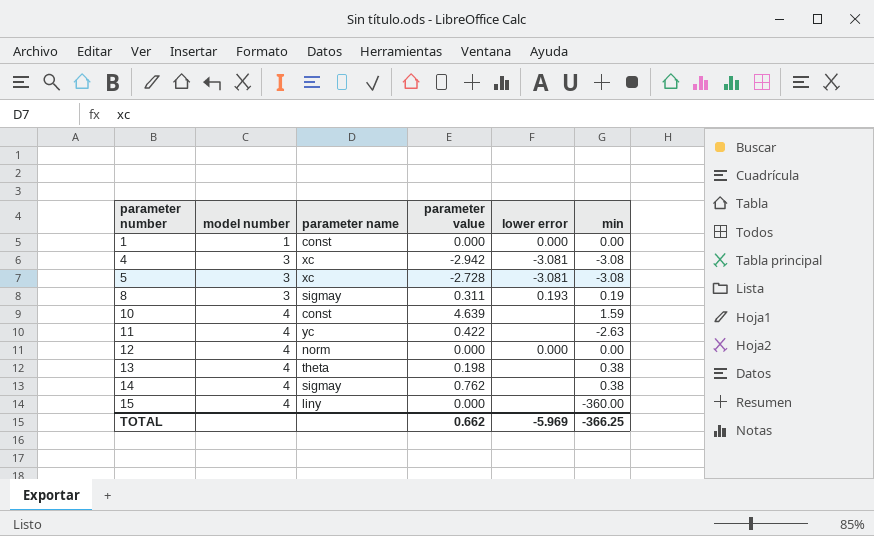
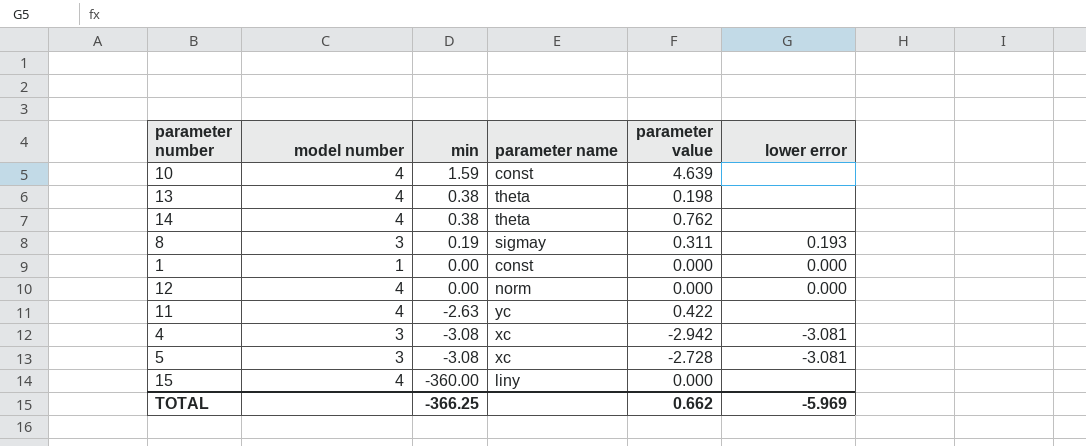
row order: parameter number ascending -> min descending
column min | position: 6 -> 3
14 | parameter name: sigmay -> theta

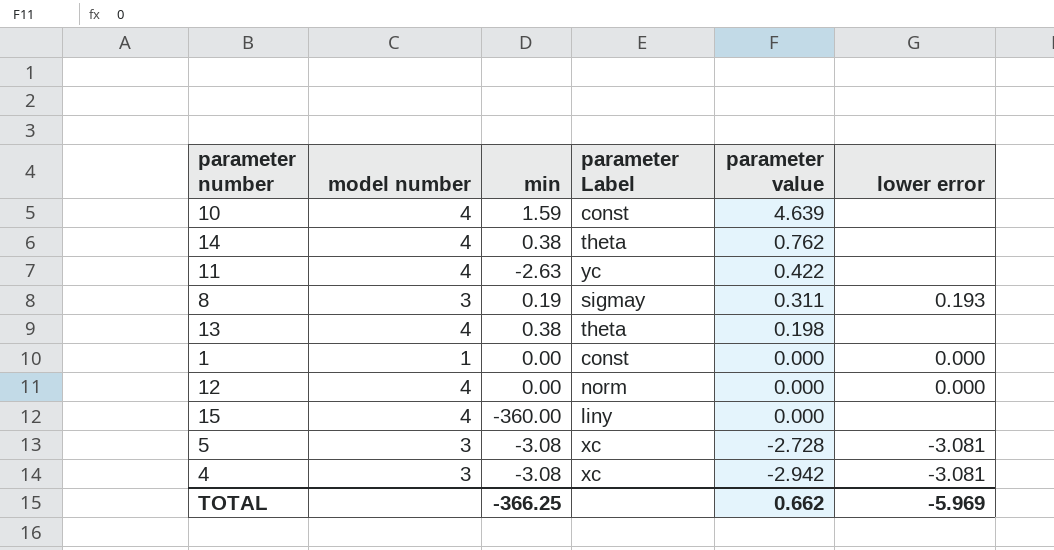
row order: min descending -> parameter value descending
column name: parameter name -> parameter Label

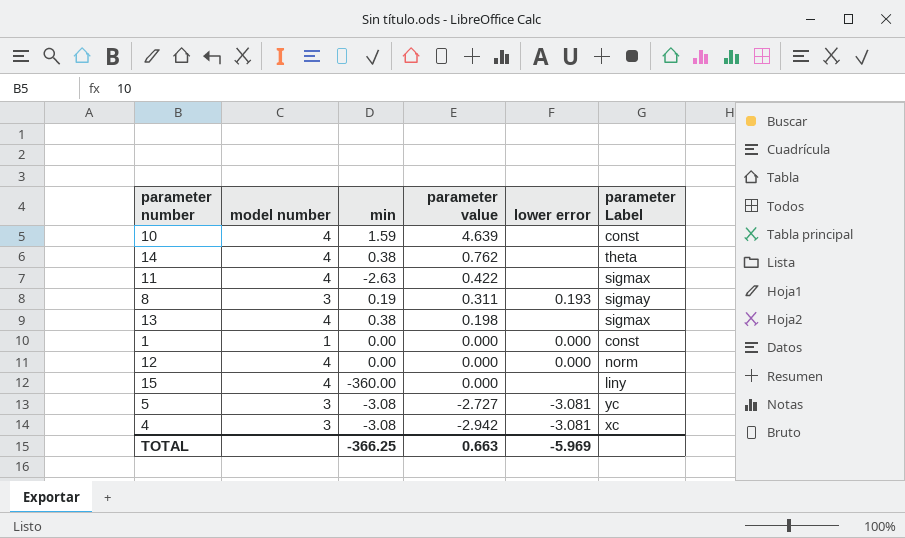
column parameter Label | position: 4 -> 6
11 | parameter Label: yc -> sigmax
13 | parameter Label: theta -> sigmax
5 | parameter value: -2.728 -> -2.727
5 | parameter Label: xc -> yc
TOTAL | parameter value: 0.662 -> 0.663

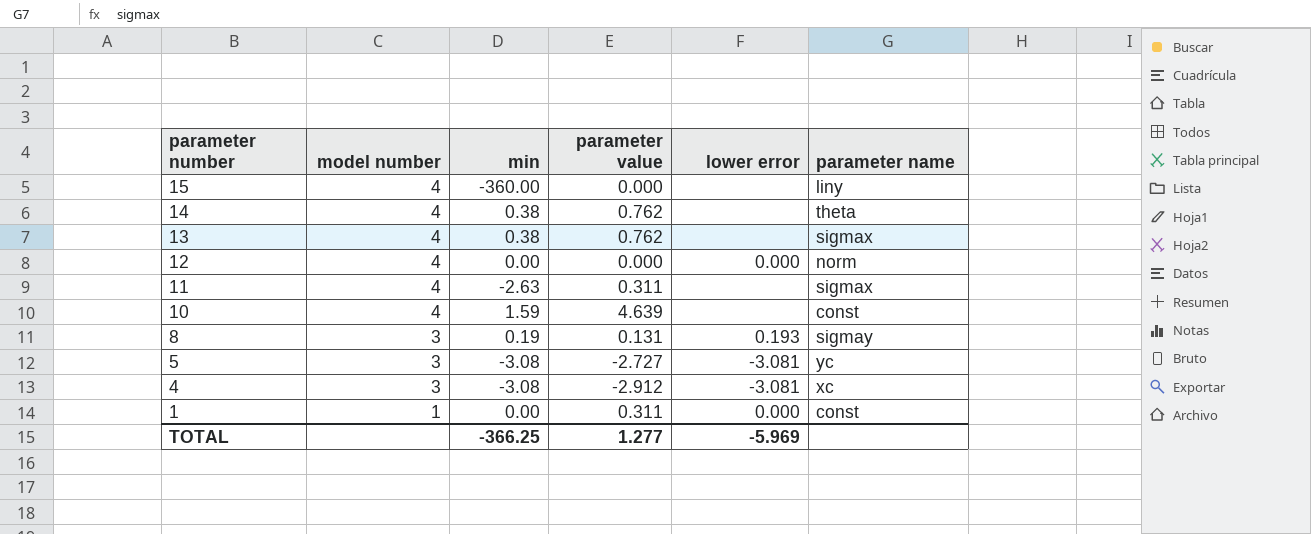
row order: parameter value descending -> parameter number descending
column name: parameter Label -> parameter name
13 | parameter value: 0.198 -> 0.762
11 | parameter value: 0.422 -> 0.311
8 | parameter value: 0.311 -> 0.131
4 | parameter value: -2.942 -> -2.912
1 | parameter value: 0.000 -> 0.311
TOTAL | parameter value: 0.663 -> 1.277

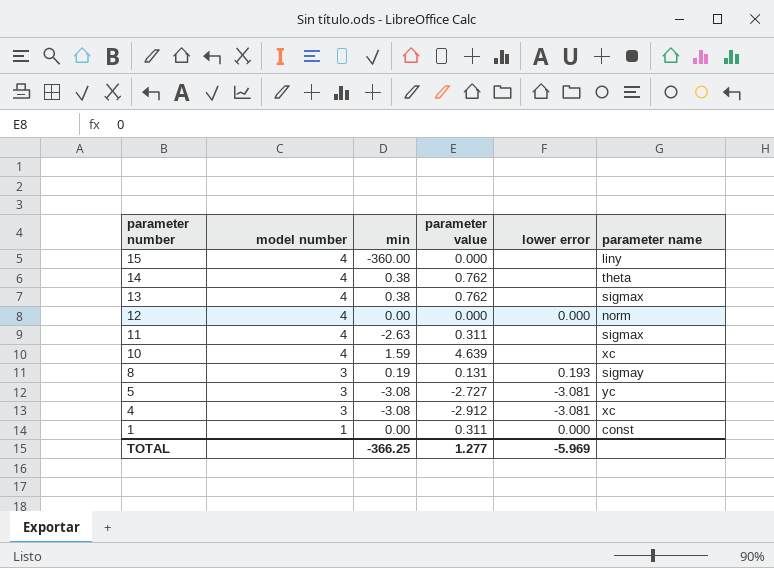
10 | parameter name: const -> xc

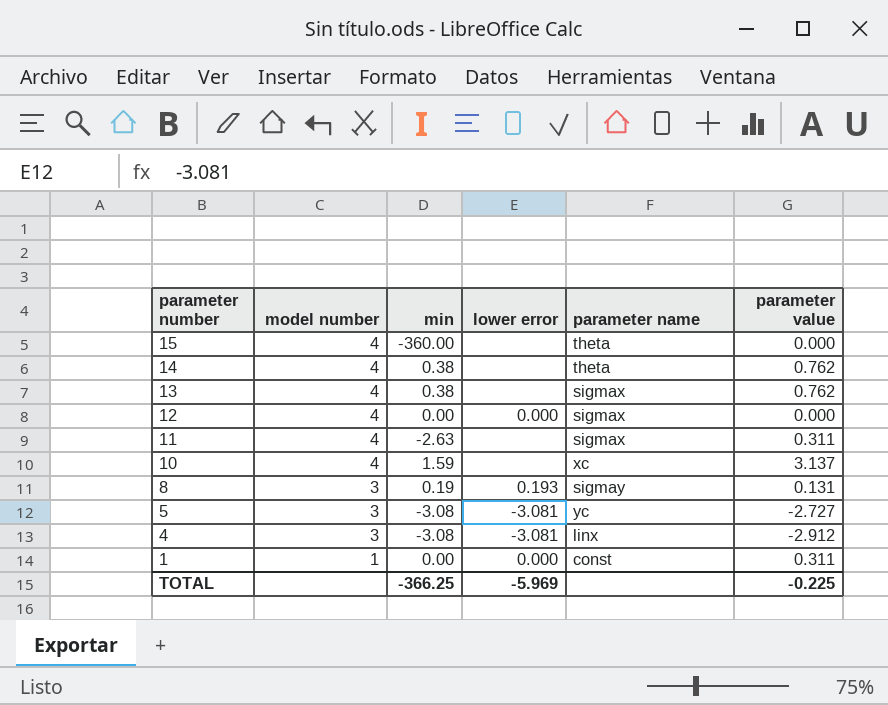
column parameter value | position: 4 -> 6
15 | parameter name: liny -> theta
12 | parameter name: norm -> sigmax
10 | parameter value: 4.639 -> 3.137
4 | parameter name: xc -> linx
TOTAL | parameter value: 1.277 -> -0.225

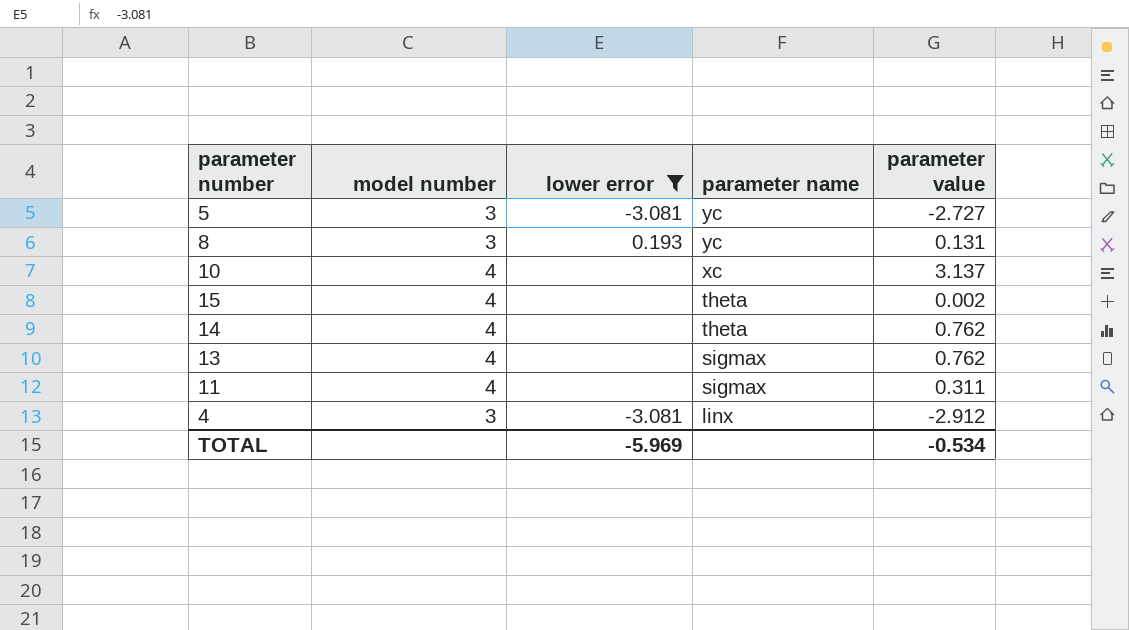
filter: none -> lower error != 0.000
row order: parameter number descending -> parameter name descending
column min | position: 3 -> none
8 | parameter name: sigmay -> yc
15 | parameter value: 0.000 -> 0.002
TOTAL | parameter value: -0.225 -> -0.534

